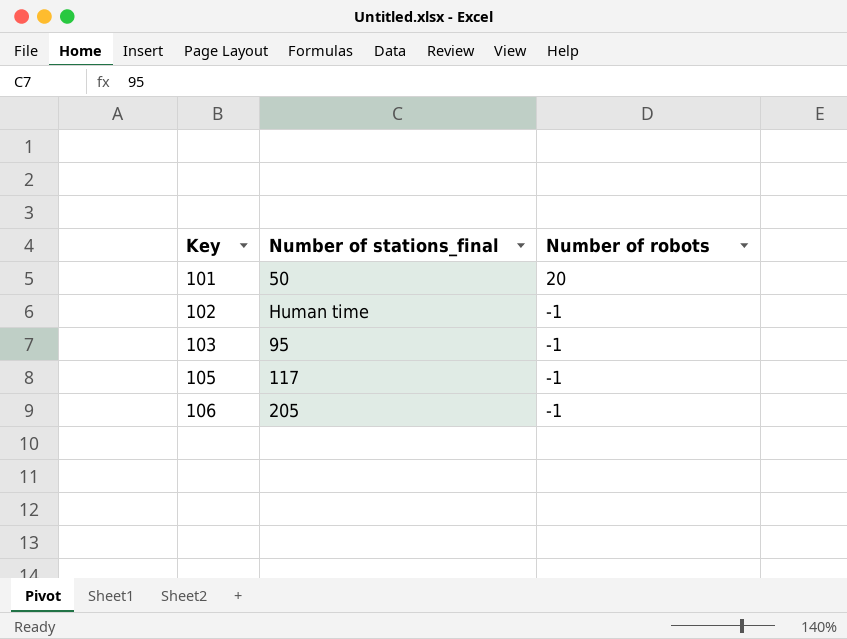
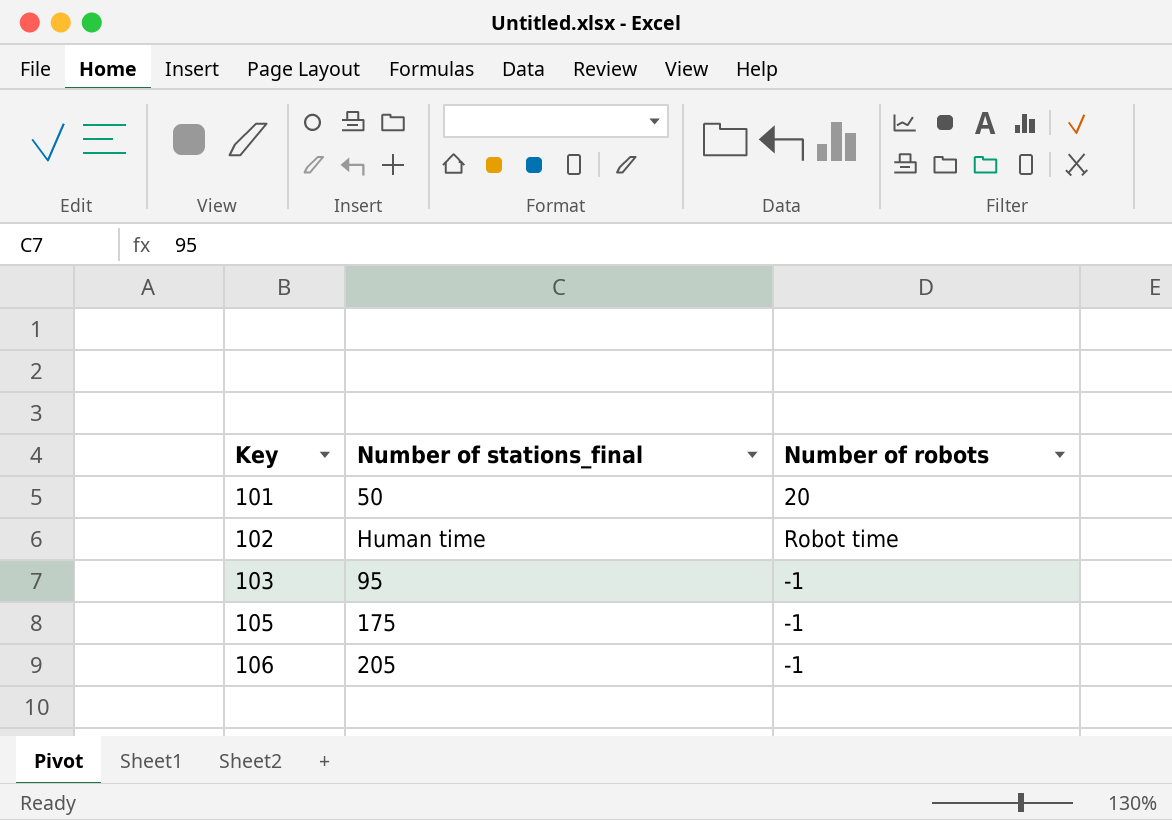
102 | Number of robots: -1 -> Robot time
105 | Number of stations_final: 117 -> 175

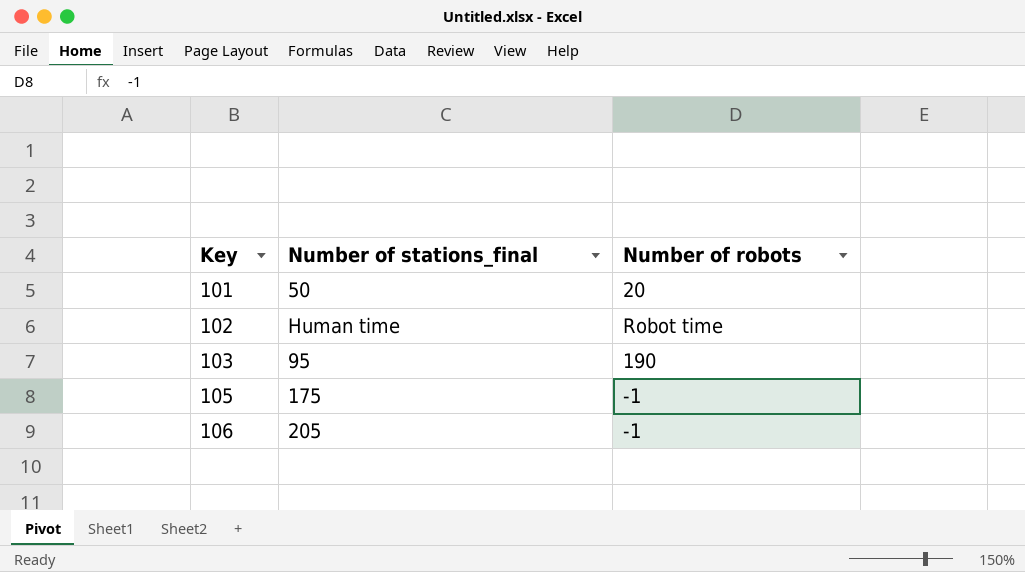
103 | Number of robots: -1 -> 190

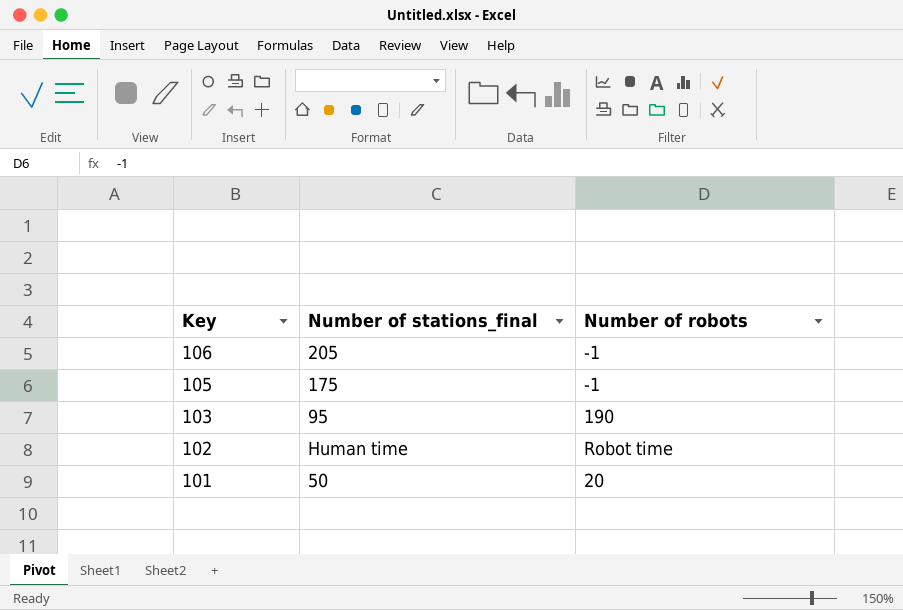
row order: Key ascending -> Key descending

